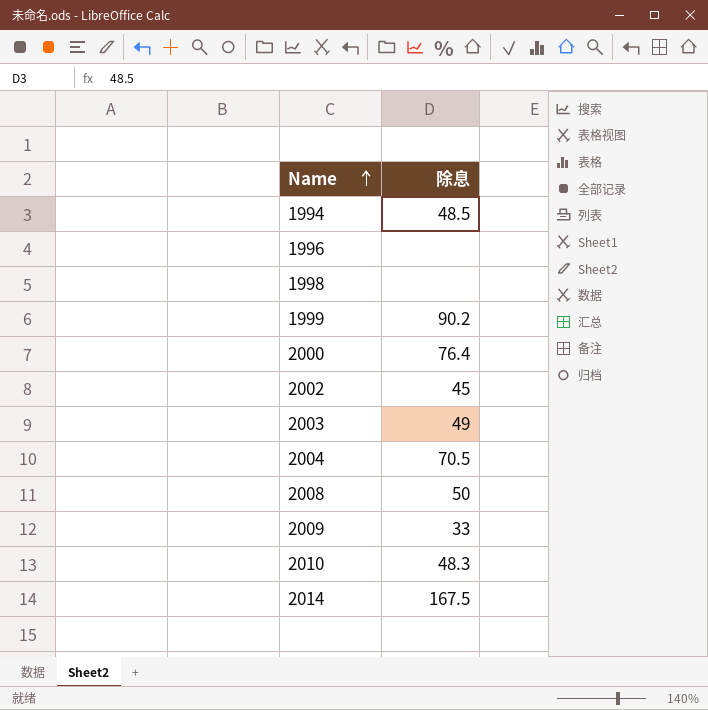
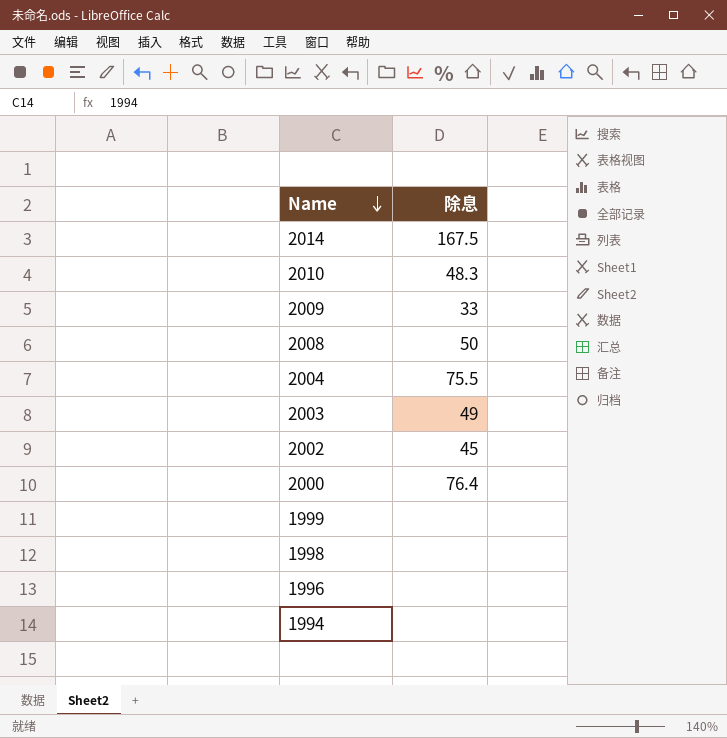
row order: Name ascending -> Name descending
2004 | 除息: 70.5 -> 75.5
1999 | 除息: 90.2 -> none
1994 | 除息: 48.5 -> none

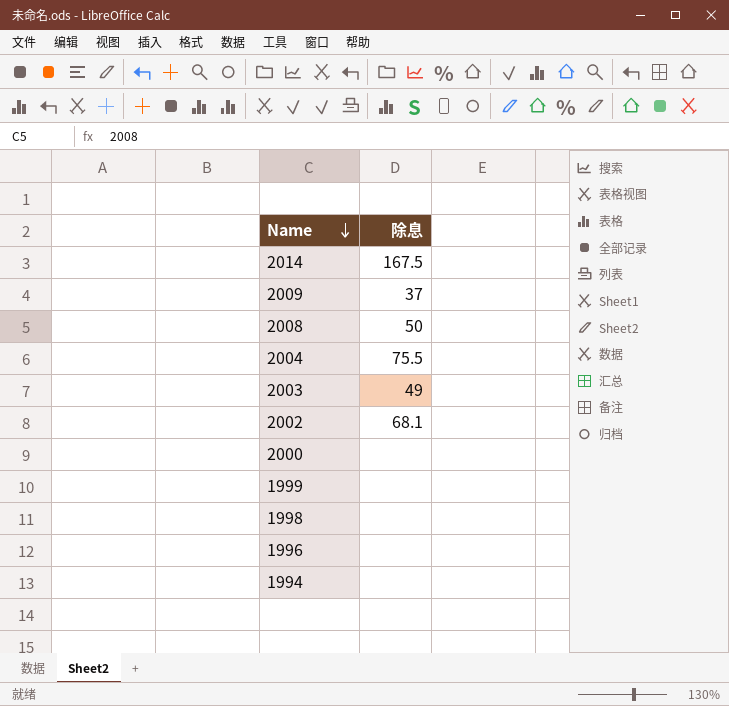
row 2010: 48.3 -> none
2009 | 除息: 33 -> 37
2002 | 除息: 45 -> 68.1
2000 | 除息: 76.4 -> none

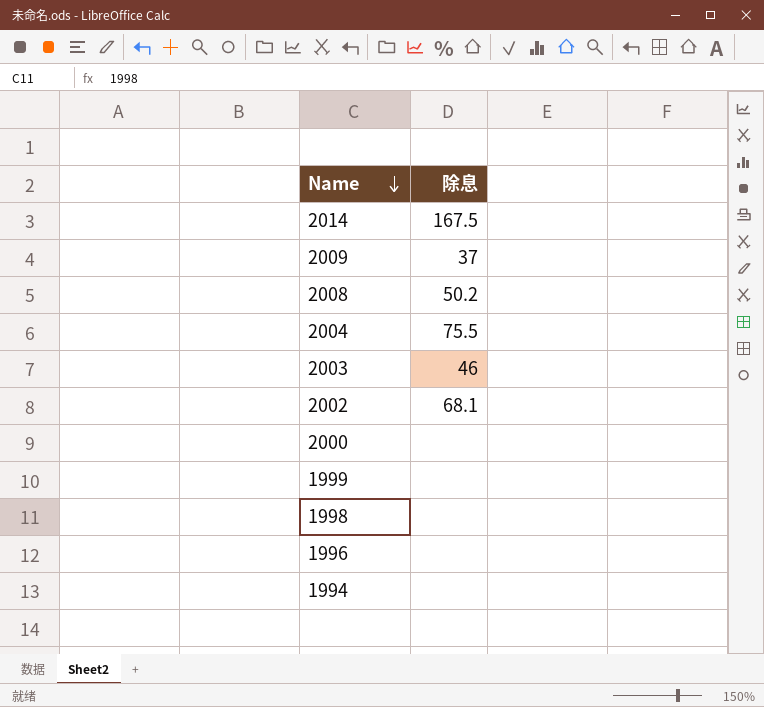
2008 | 除息: 50 -> 50.2
2003 | 除息: 49 -> 46

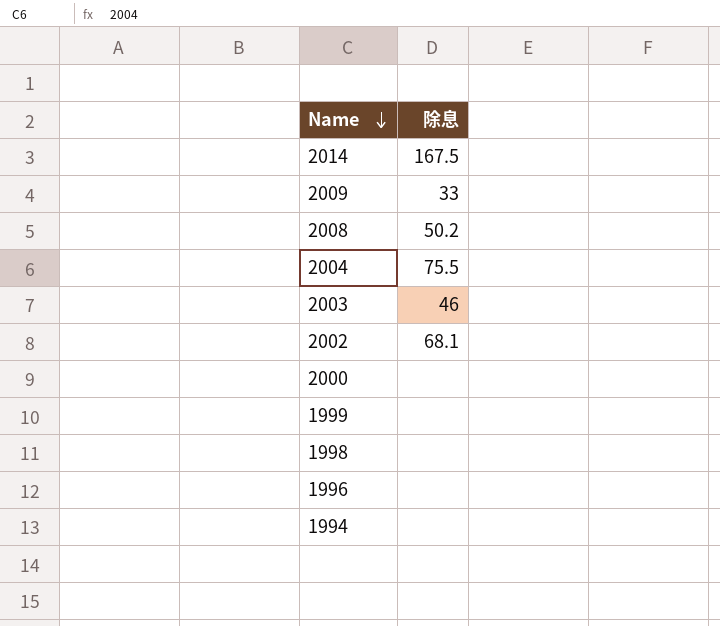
2009 | 除息: 37 -> 33

